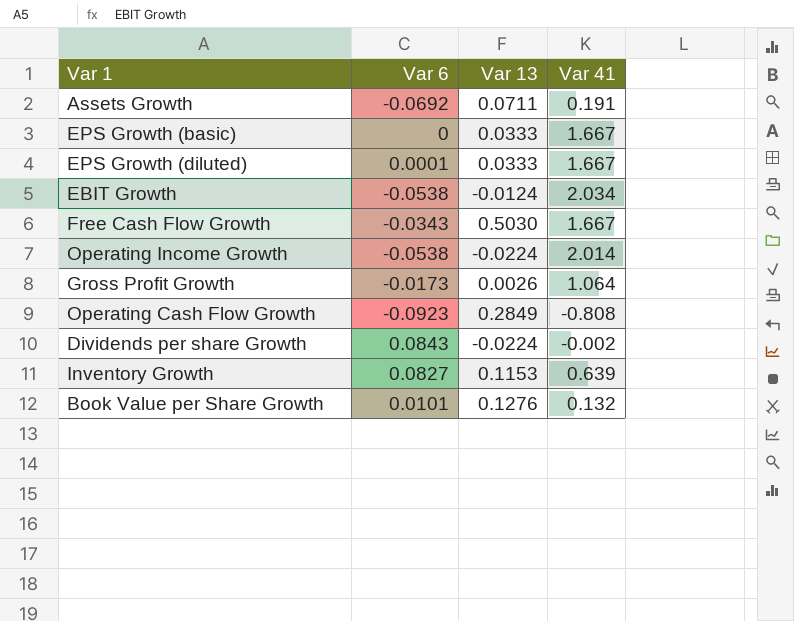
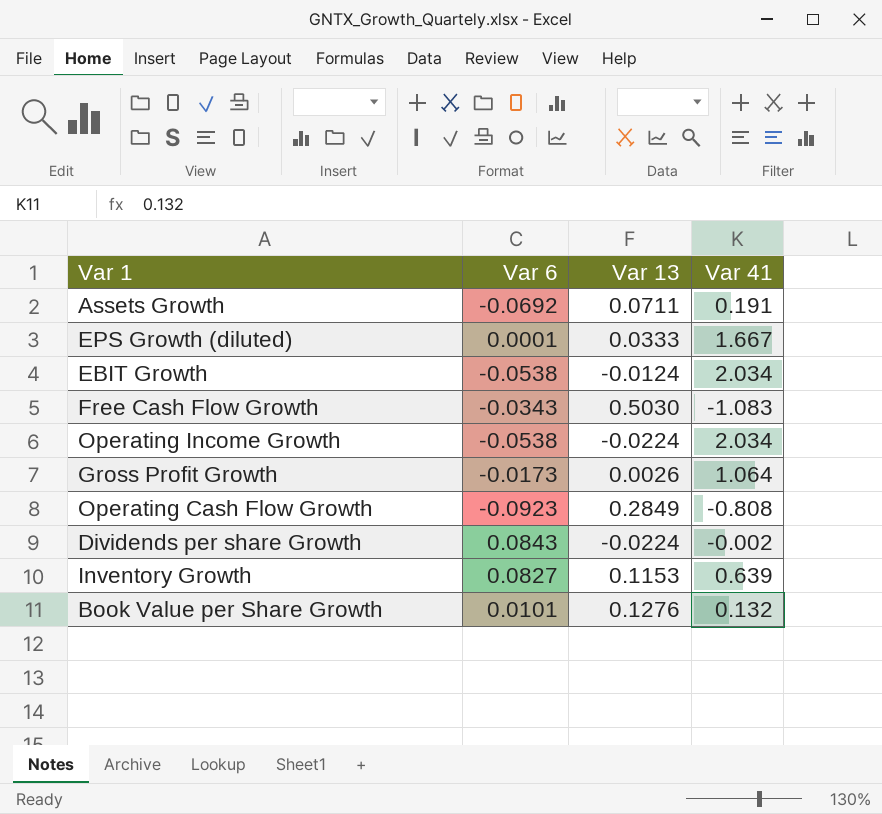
row EPS Growth (basic): 0 | 0.0333 | 1.667 -> none
Free Cash Flow Growth | Var 41: 1.667 -> -1.083
Operating Income Growth | Var 41: 2.014 -> 2.034

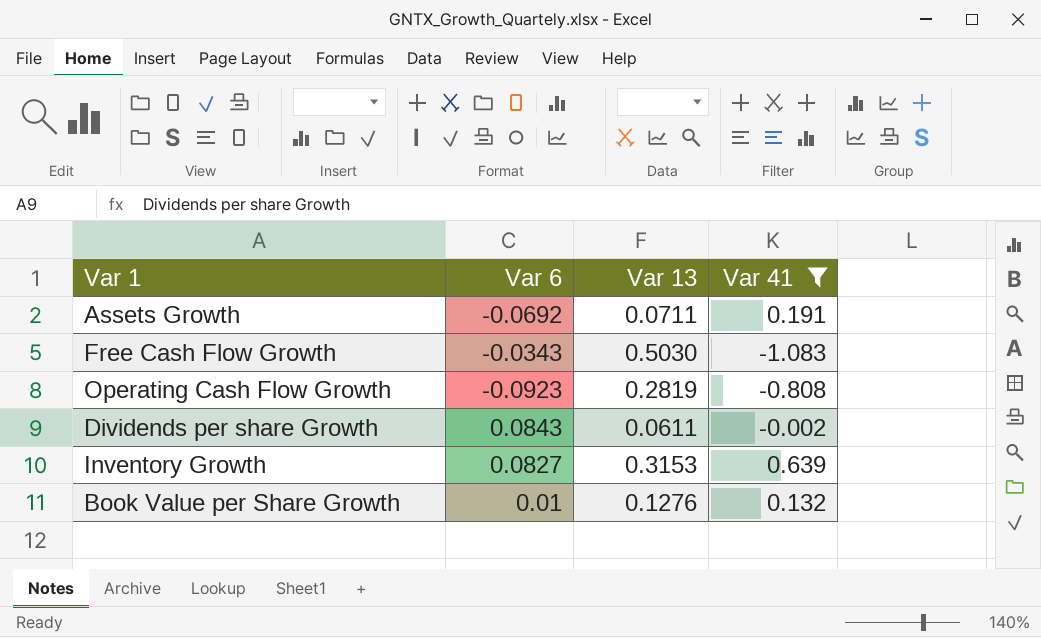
filter: none -> Var 41 <= 0.639
Operating Cash Flow Growth | Var 13: 0.2849 -> 0.2819
Dividends per share Growth | Var 13: -0.0224 -> 0.0611
Inventory Growth | Var 13: 0.1153 -> 0.3153
Book Value per Share Growth | Var 6: 0.0101 -> 0.01

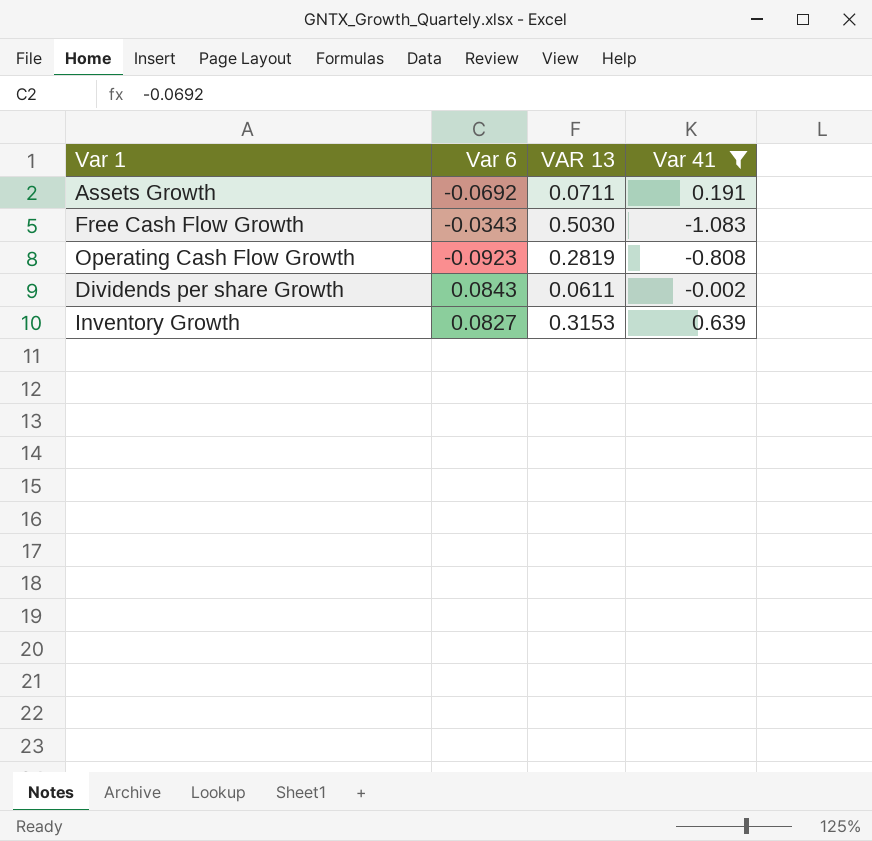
column name: Var 13 -> VAR 13
row Book Value per Share Growth: 0.01 | 0.1276 | 0.132 -> none

